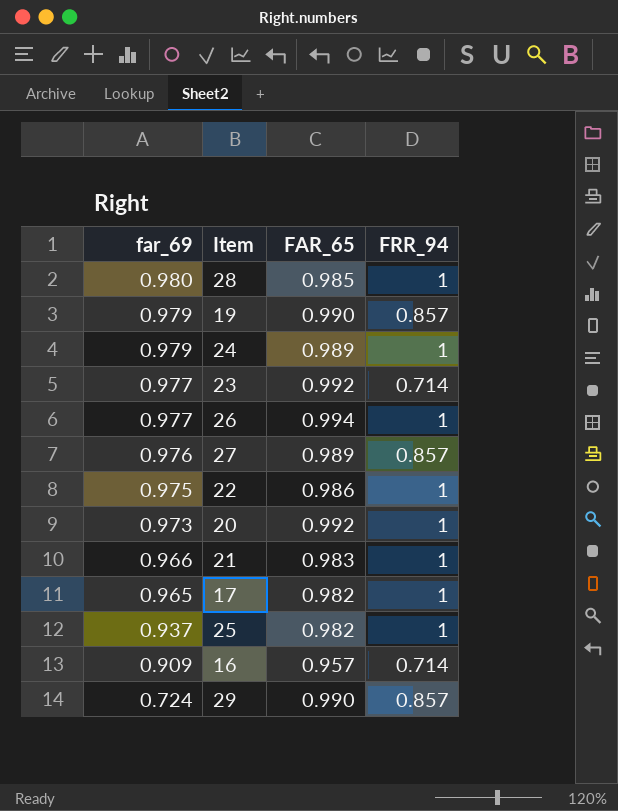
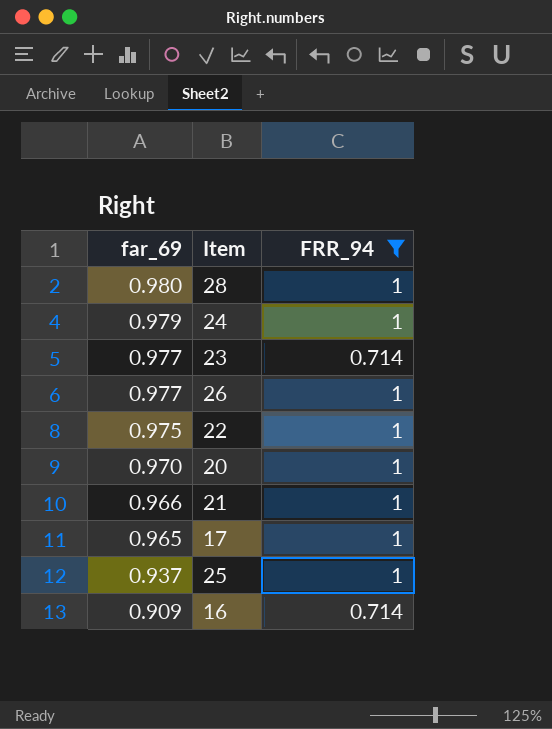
filter: none -> FRR_94 != 0.857
column FAR_65 | position: 3 -> none
20 | far_69: 0.973 -> 0.970

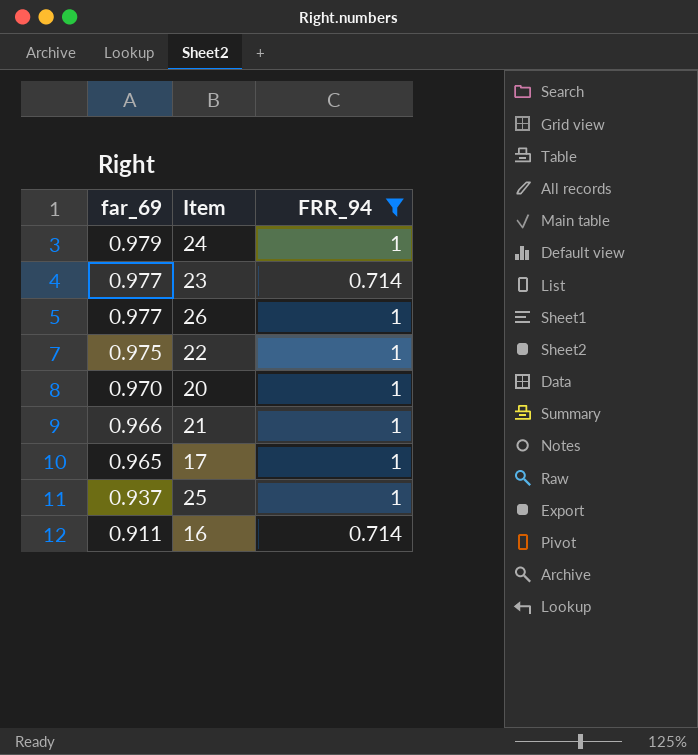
row 28: 0.980 | 1 -> none
16 | far_69: 0.909 -> 0.911

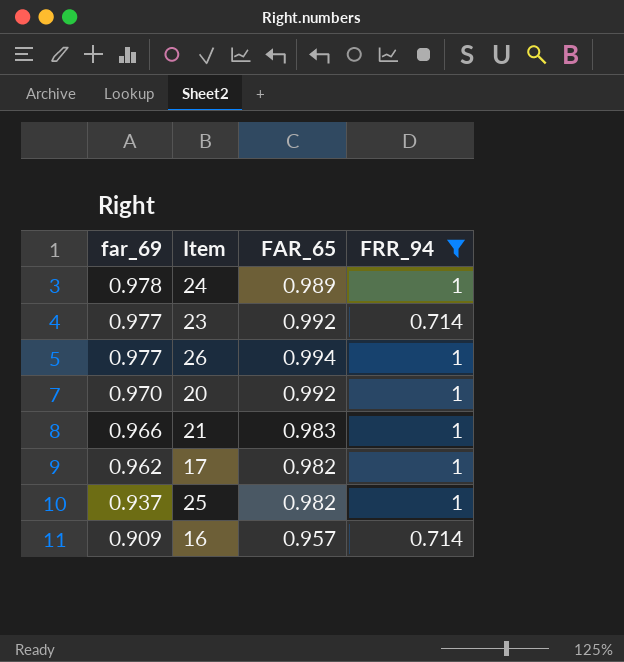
column FAR_65 | position: none -> 3
row 22: 0.975 | 1 -> none
24 | far_69: 0.979 -> 0.978
17 | far_69: 0.965 -> 0.962
16 | far_69: 0.911 -> 0.909

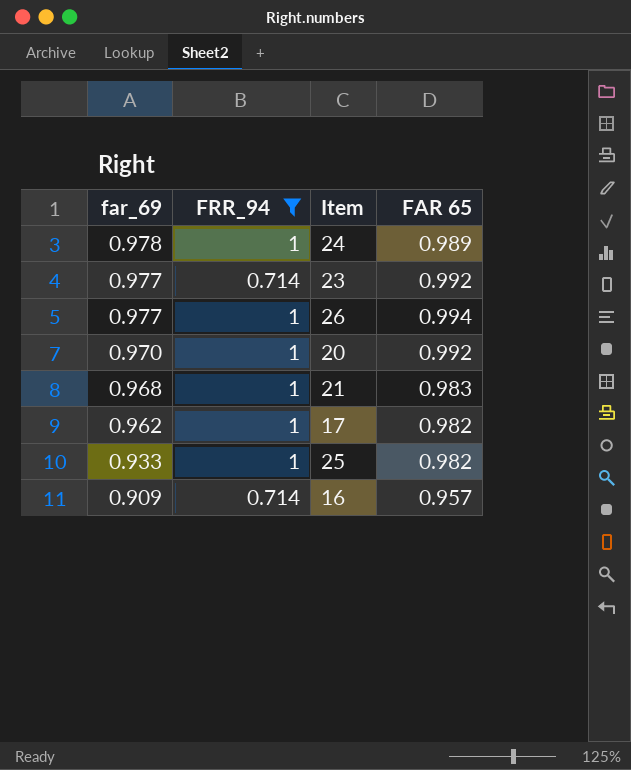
column FRR_94 | position: 4 -> 2
column name: FAR_65 -> FAR 65
21 | far_69: 0.966 -> 0.968
25 | far_69: 0.937 -> 0.933

